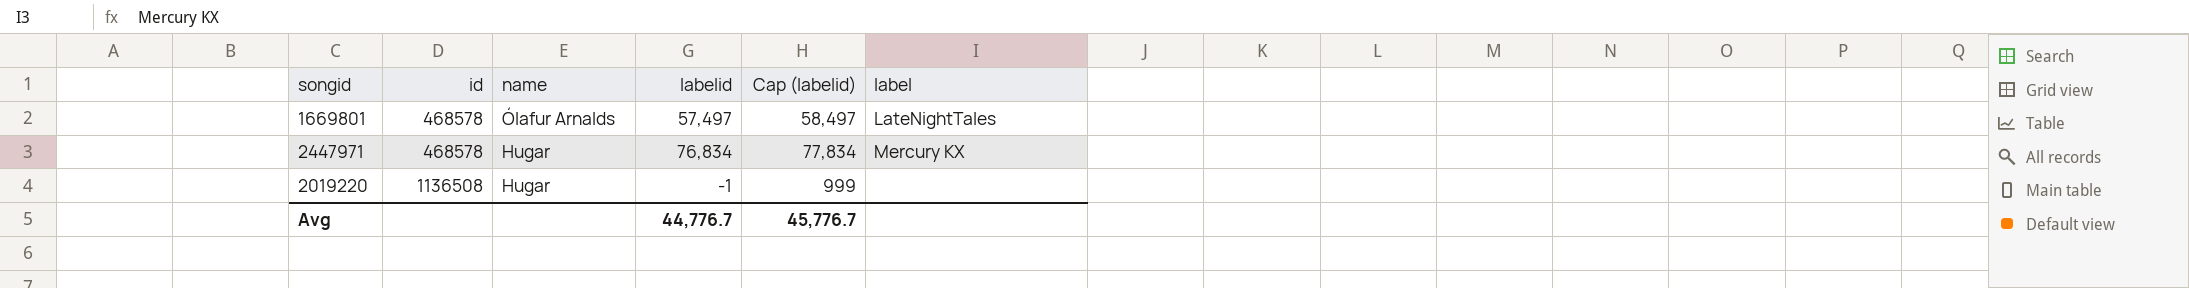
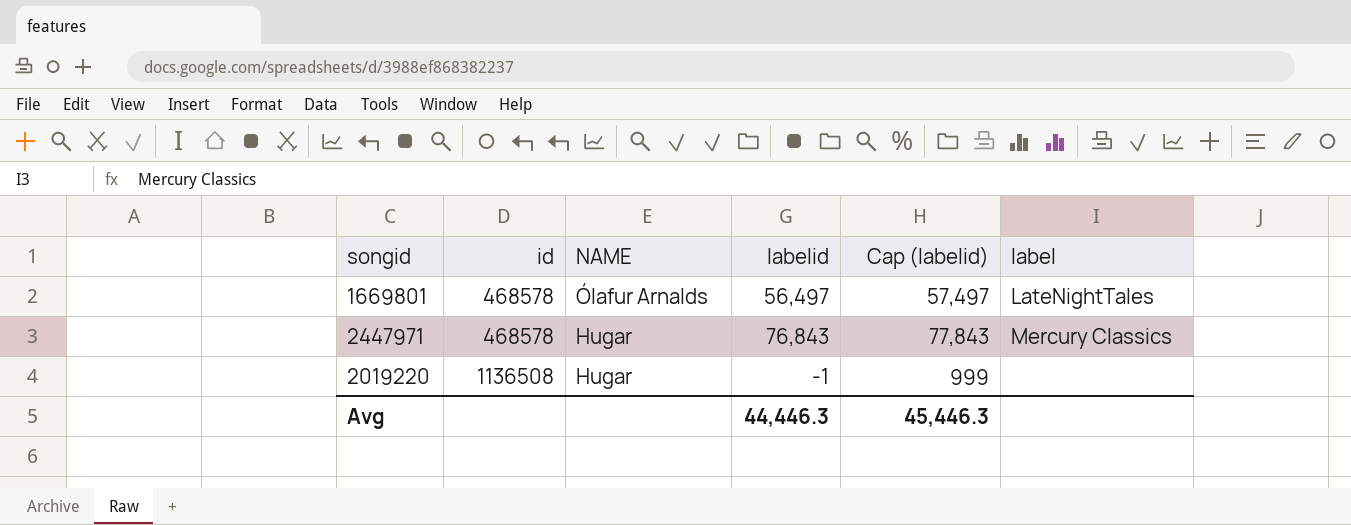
column name: name -> NAME
1669801 | labelid: 57,497 -> 56,497
1669801 | Cap (labelid): 58,497 -> 57,497
2447971 | labelid: 76,834 -> 76,843
2447971 | Cap (labelid): 77,834 -> 77,843
2447971 | label: Mercury KX -> Mercury Classics
Avg | labelid: 44,776.7 -> 44,446.3
Avg | Cap (labelid): 45,776.7 -> 45,446.3

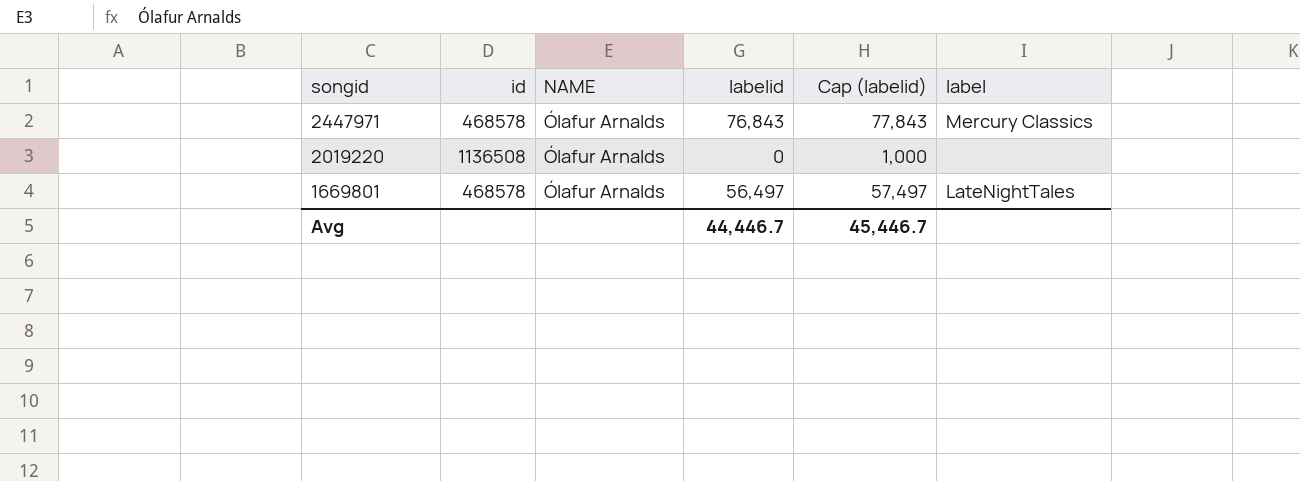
row order: id ascending -> songid descending
2447971 | NAME: Hugar -> Ólafur Arnalds
2019220 | NAME: Hugar -> Ólafur Arnalds
2019220 | labelid: -1 -> 0
2019220 | Cap (labelid): 999 -> 1,000
Avg | labelid: 44,446.3 -> 44,446.7
Avg | Cap (labelid): 45,446.3 -> 45,446.7

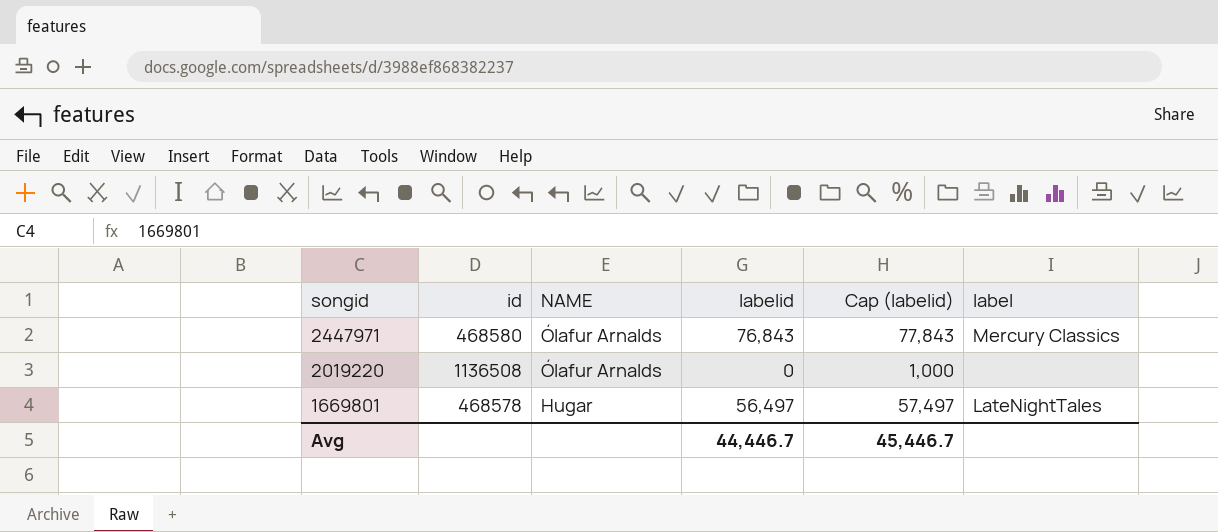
2447971 | id: 468578 -> 468580
1669801 | NAME: Ólafur Arnalds -> Hugar

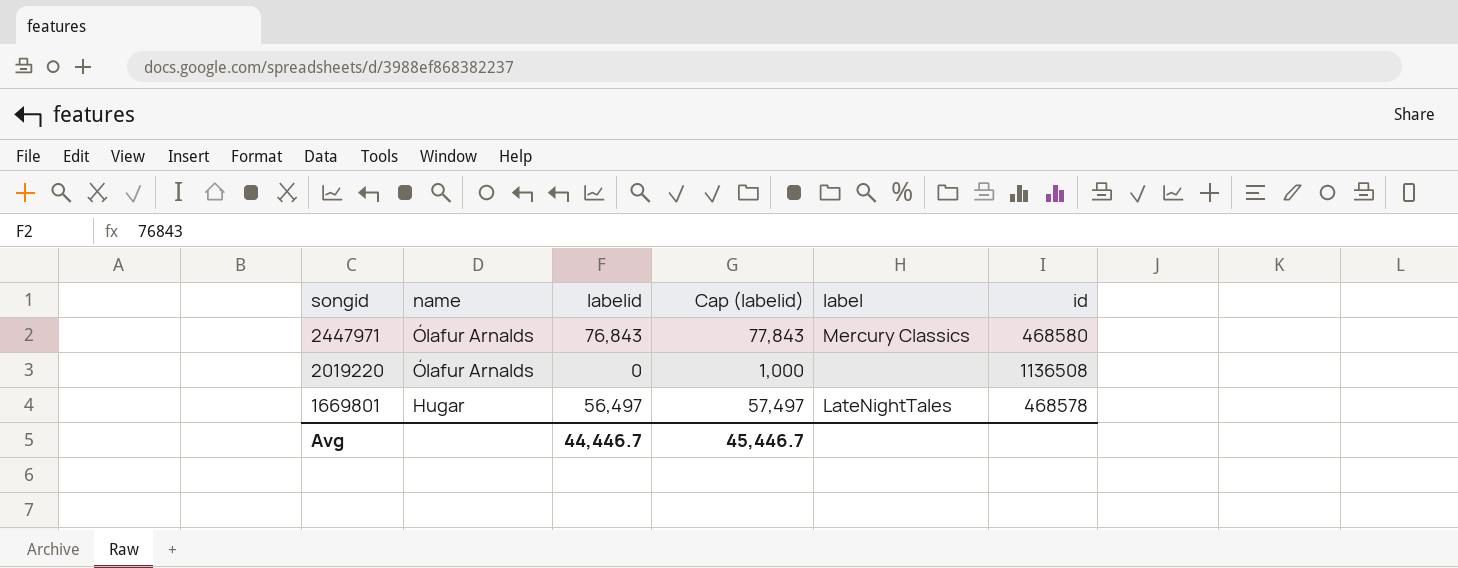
column name: NAME -> name
column id | position: 2 -> 6

